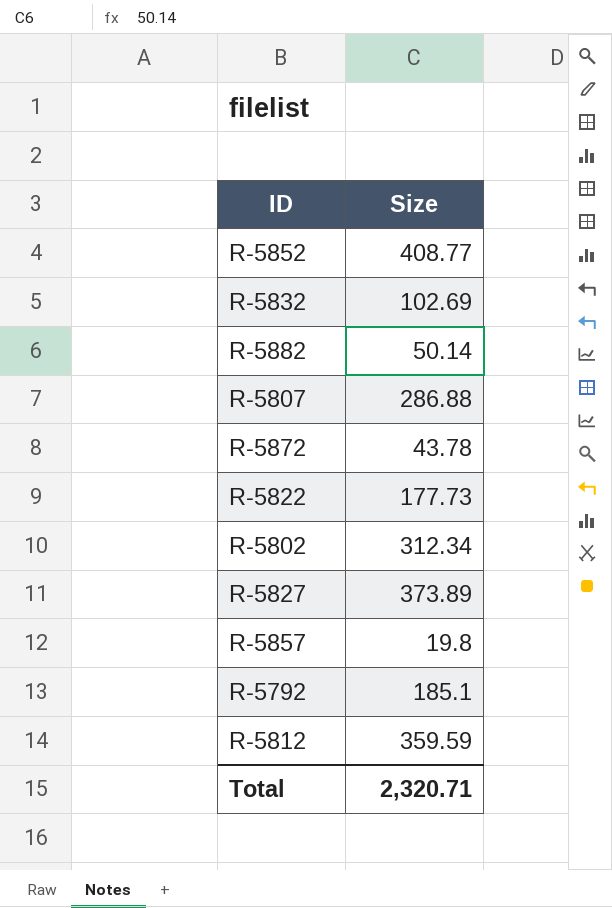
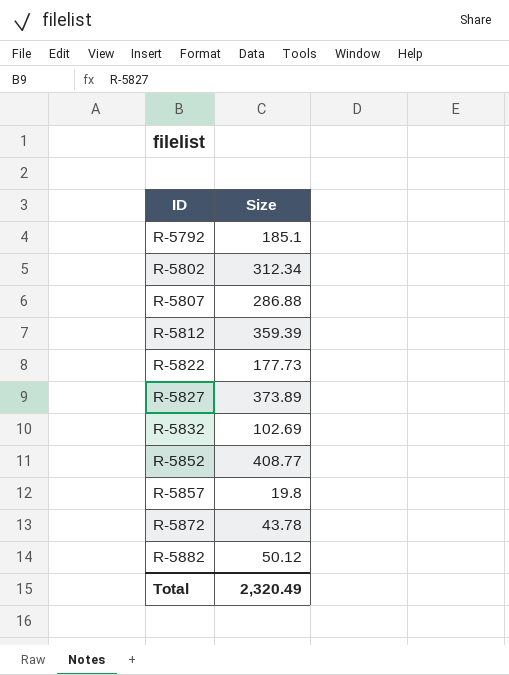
row order: none -> ID ascending
R-5812 | Size: 359.59 -> 359.39
R-5882 | Size: 50.14 -> 50.12
Total | Size: 2,320.71 -> 2,320.49

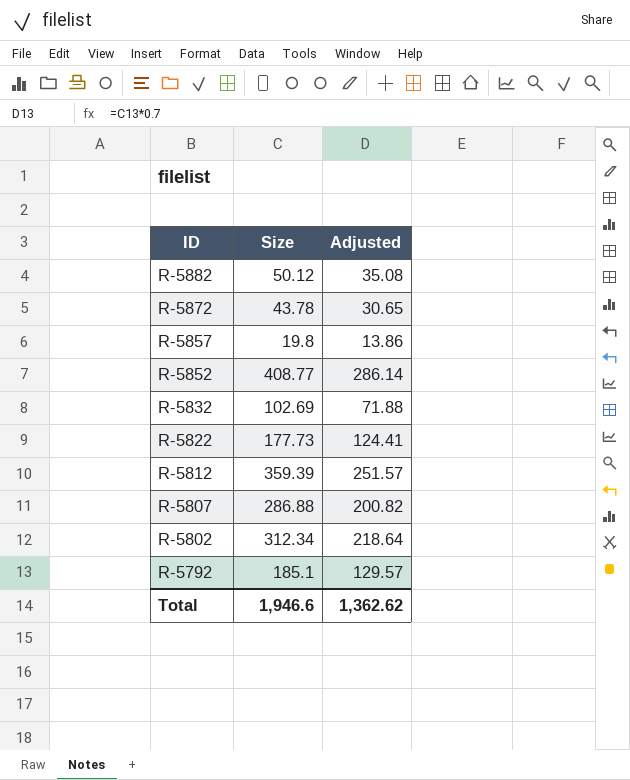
row order: ID ascending -> ID descending
column Adjusted | formula: none -> [Size] * 0.7
row R-5827: 373.89 -> none
Total | Size: 2,320.49 -> 1,946.6

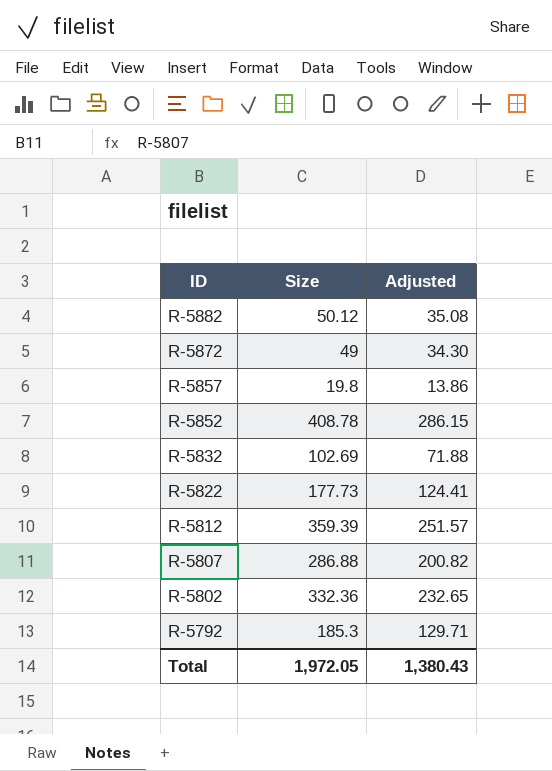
R-5872 | Size: 43.78 -> 49
R-5872 | Adjusted: 30.65 -> 34.30
R-5852 | Size: 408.77 -> 408.78
R-5852 | Adjusted: 286.14 -> 286.15
R-5802 | Size: 312.34 -> 332.36
R-5802 | Adjusted: 218.64 -> 232.65
R-5792 | Size: 185.1 -> 185.3
R-5792 | Adjusted: 129.57 -> 129.71
Total | Size: 1,946.6 -> 1,972.05
Total | Adjusted: 1,362.62 -> 1,380.43

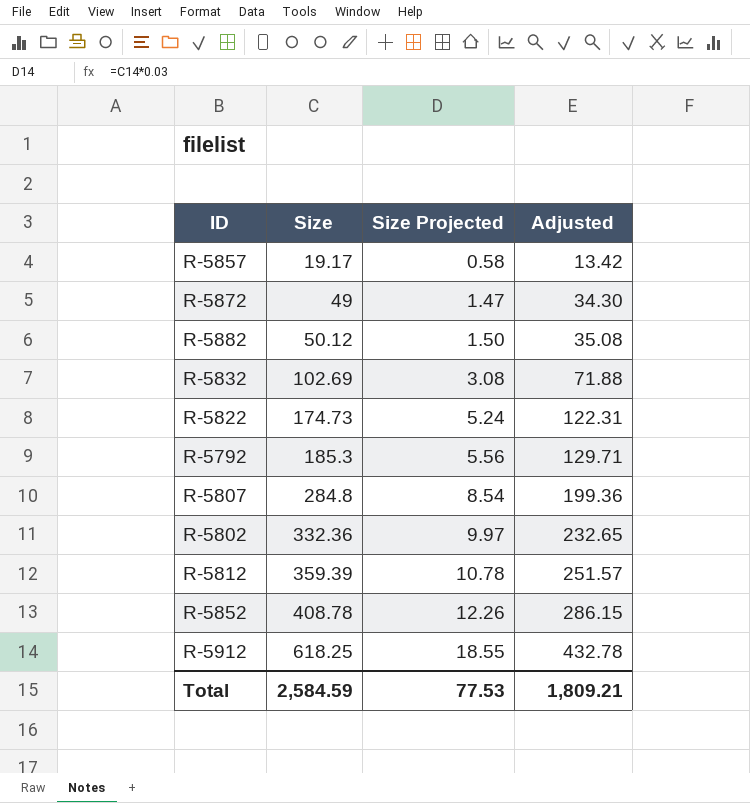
row order: ID descending -> Size ascending
column Size Projected | formula: none -> [Size] * 0.03
R-5857 | Size: 19.8 -> 19.17
R-5857 | Adjusted: 13.86 -> 13.42
R-5822 | Size: 177.73 -> 174.73
R-5822 | Adjusted: 124.41 -> 122.31
R-5807 | Size: 286.88 -> 284.8
R-5807 | Adjusted: 200.82 -> 199.36
row R-5912: none -> 618.25 | 18.55 | 432.78
Total | Size: 1,972.05 -> 2,584.59
Total | Adjusted: 1,380.43 -> 1,809.21

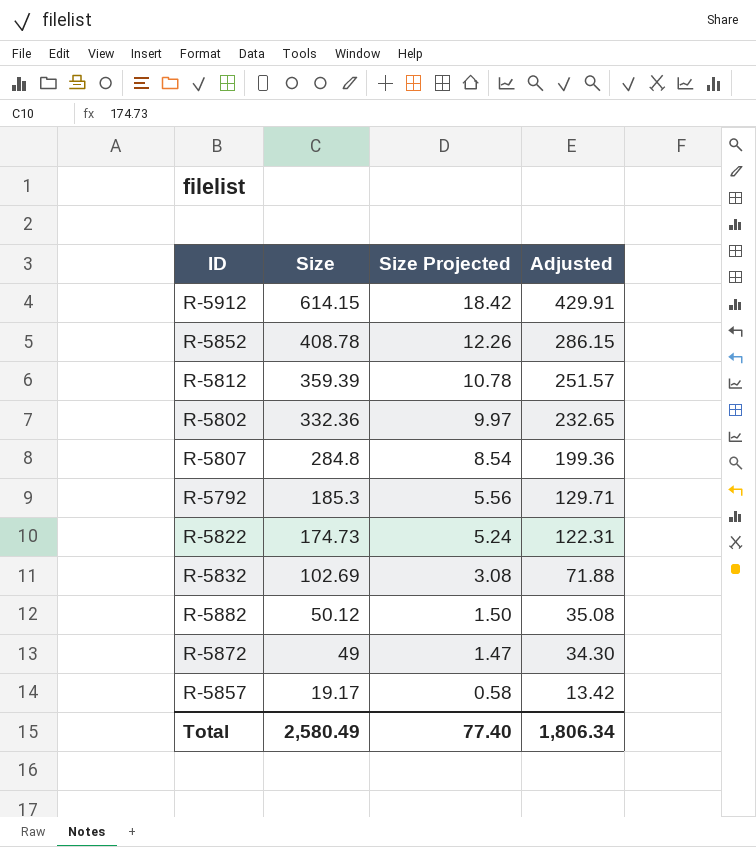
row order: Size ascending -> Size descending
R-5912 | Size: 618.25 -> 614.15
R-5912 | Size Projected: 18.55 -> 18.42
R-5912 | Adjusted: 432.78 -> 429.91
Total | Size: 2,584.59 -> 2,580.49
Total | Size Projected: 77.53 -> 77.40
Total | Adjusted: 1,809.21 -> 1,806.34

